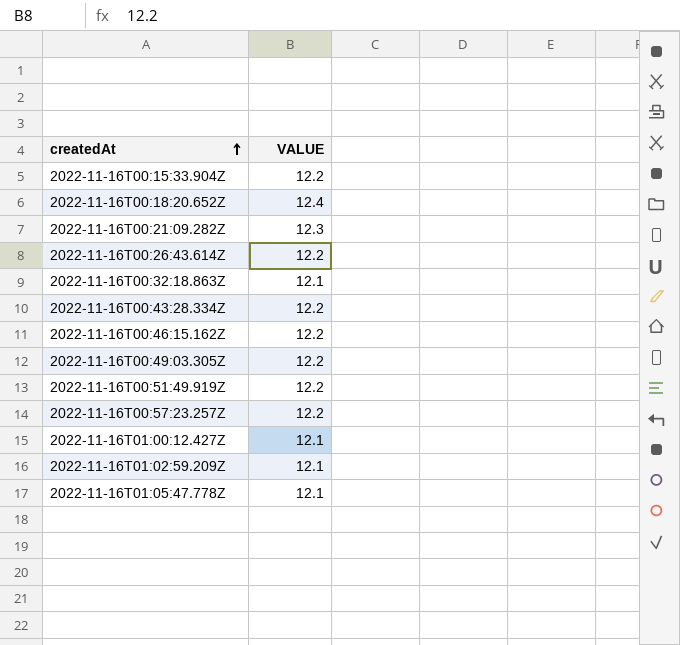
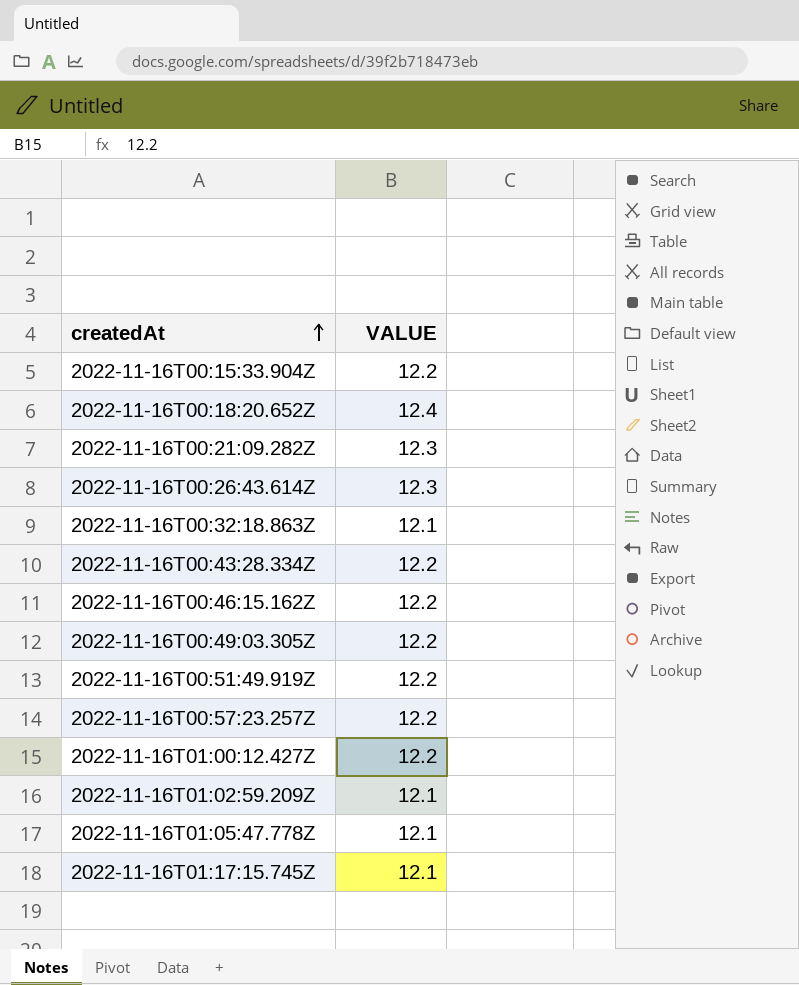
2022-11-16T00:26:43.614Z | VALUE: 12.2 -> 12.3
2022-11-16T01:00:12.427Z | VALUE: 12.1 -> 12.2
row 2022-11-16T01:17:15.745Z: none -> 12.1

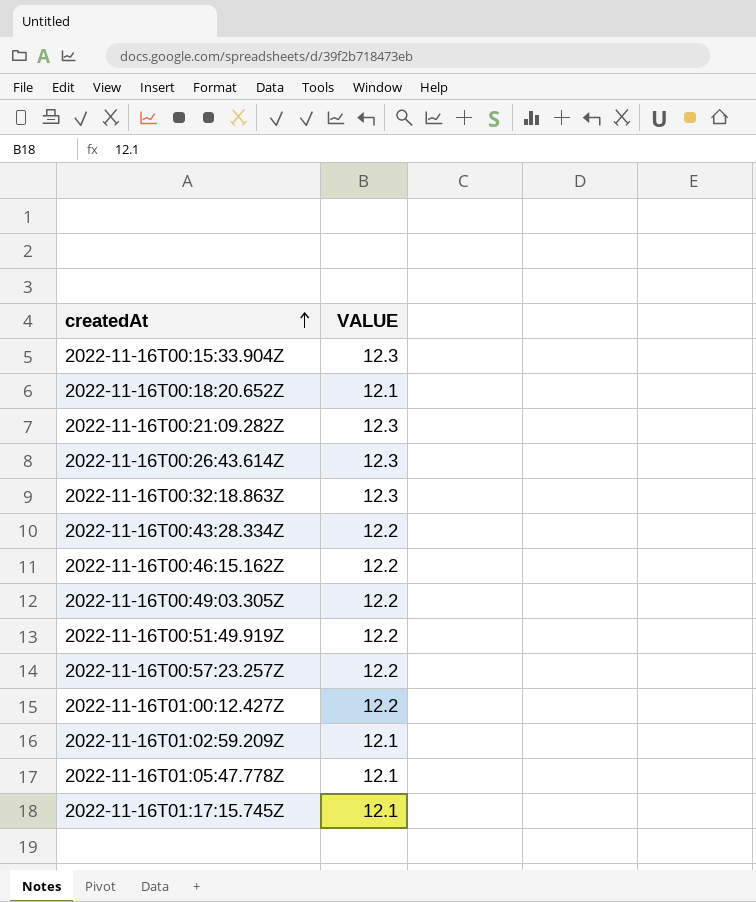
2022-11-16T00:15:33.904Z | VALUE: 12.2 -> 12.3
2022-11-16T00:18:20.652Z | VALUE: 12.4 -> 12.1
2022-11-16T00:32:18.863Z | VALUE: 12.1 -> 12.3

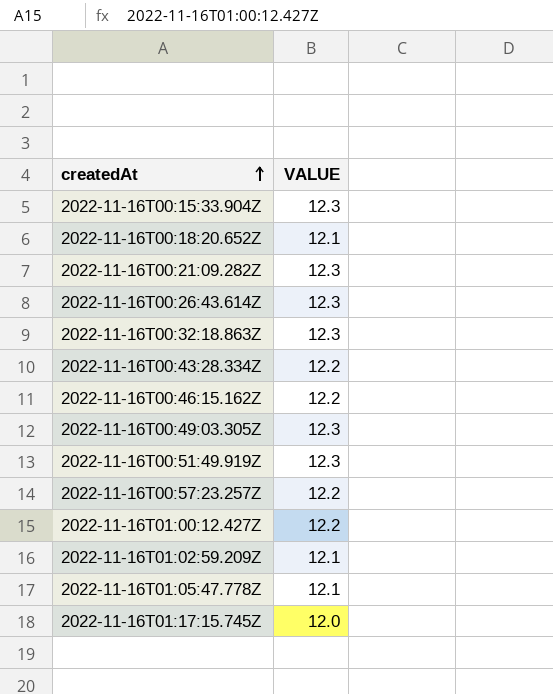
2022-11-16T00:49:03.305Z | VALUE: 12.2 -> 12.3
2022-11-16T00:51:49.919Z | VALUE: 12.2 -> 12.3
2022-11-16T01:17:15.745Z | VALUE: 12.1 -> 12.0

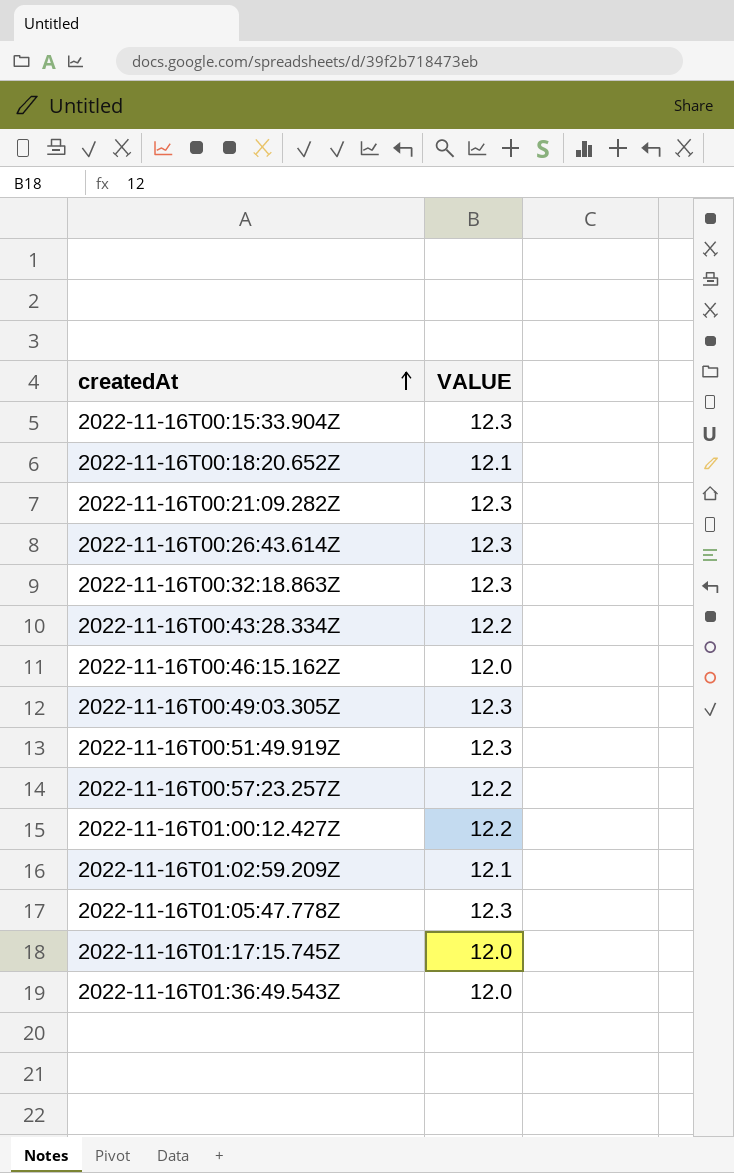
2022-11-16T00:46:15.162Z | VALUE: 12.2 -> 12.0
2022-11-16T01:05:47.778Z | VALUE: 12.1 -> 12.3
row 2022-11-16T01:36:49.543Z: none -> 12.0

